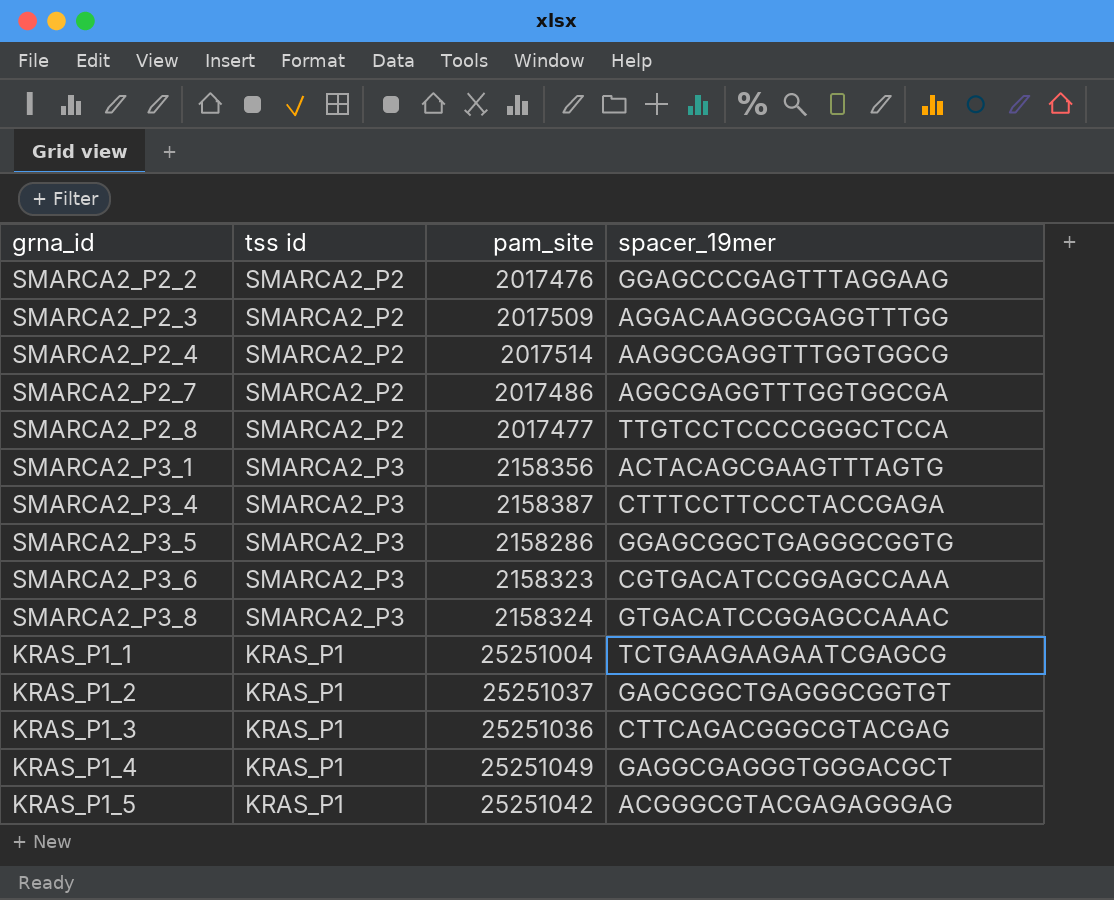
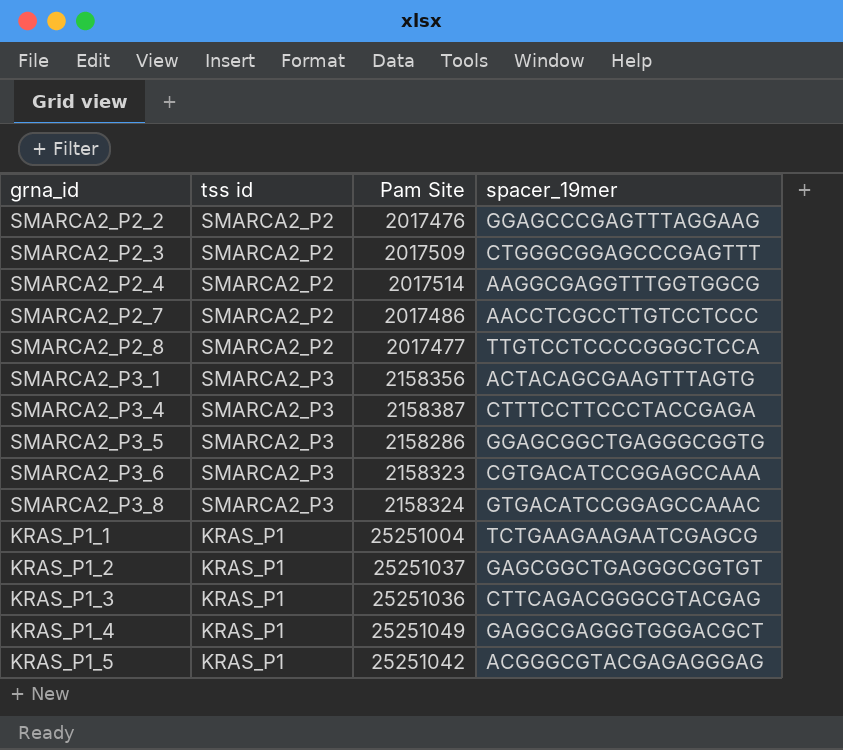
column name: pam_site -> Pam Site
SMARCA2_P2_3 | spacer_19mer: AGGACAAGGCGAGGTTTGG -> CTGGGCGGAGCCCGAGTTT
SMARCA2_P2_7 | spacer_19mer: AGGCGAGGTTTGGTGGCGA -> AACCTCGCCTTGTCCTCCC

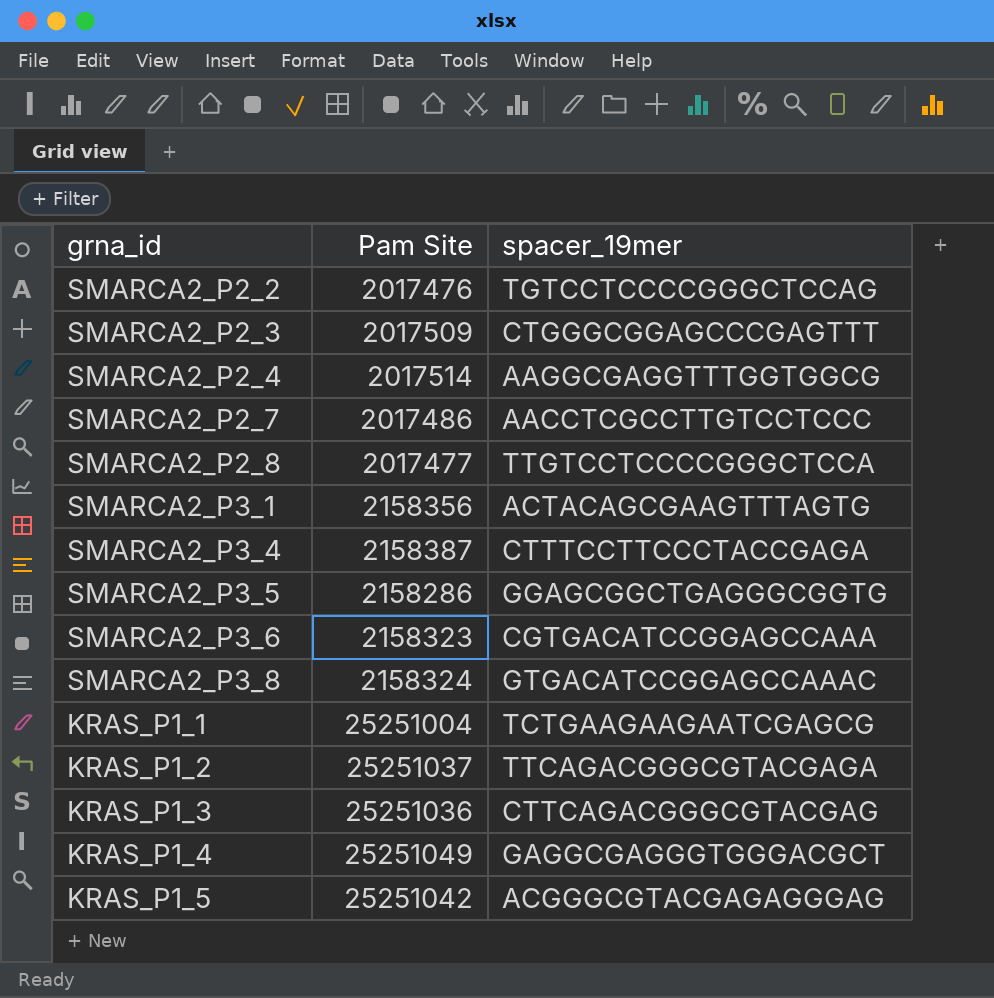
column tss id | position: 2 -> none
SMARCA2_P2_2 | spacer_19mer: GGAGCCCGAGTTTAGGAAG -> TGTCCTCCCCGGGCTCCAG
KRAS_P1_2 | spacer_19mer: GAGCGGCTGAGGGCGGTGT -> TTCAGACGGGCGTACGAGA

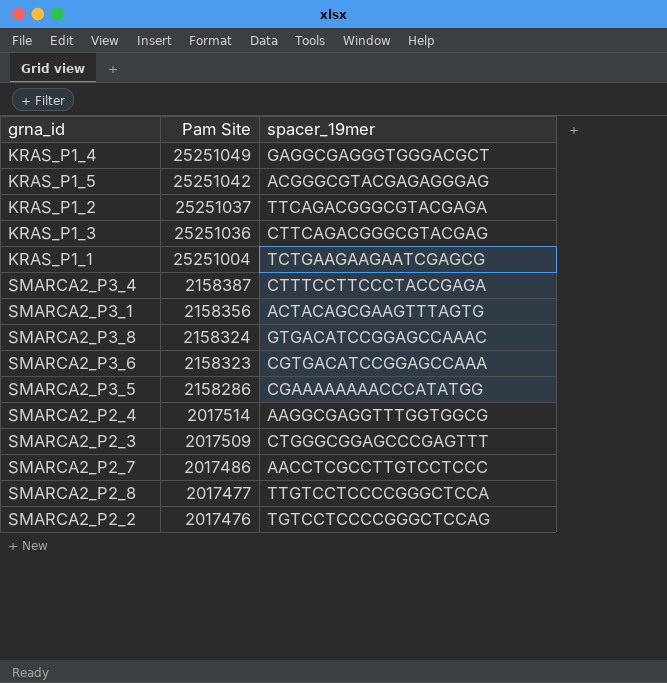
row order: none -> Pam Site descending
SMARCA2_P3_5 | spacer_19mer: GGAGCGGCTGAGGGCGGTG -> CGAAAAAAAACCCATATGG

